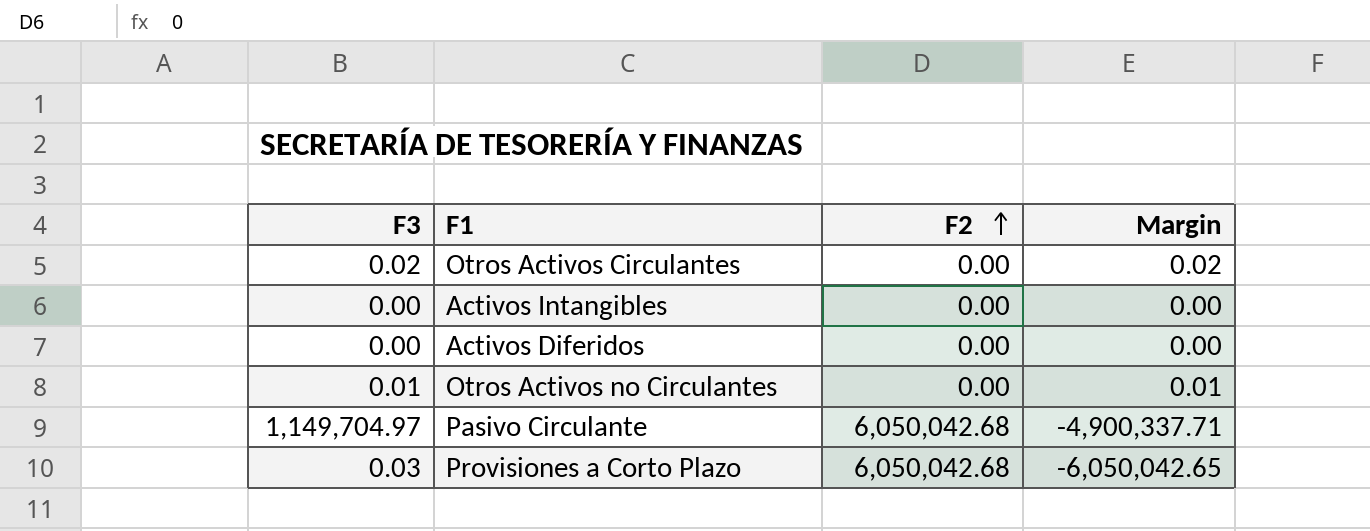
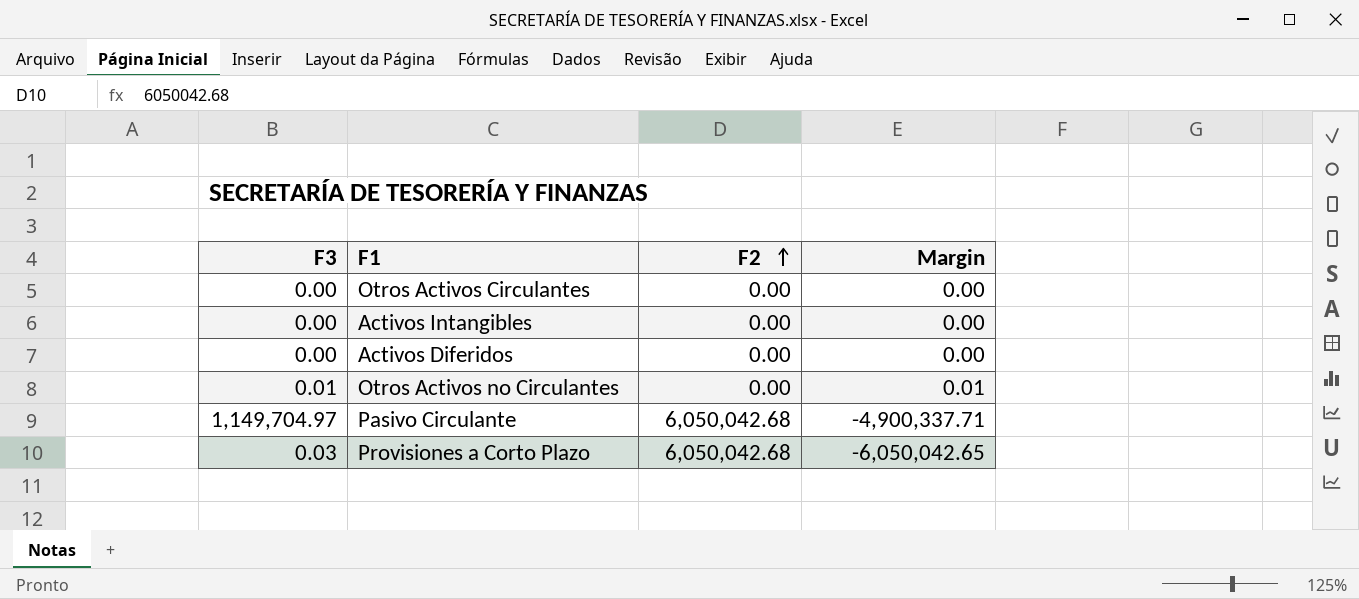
Otros Activos Circulantes | F3: 0.02 -> 0.00
Otros Activos Circulantes | Margin: 0.02 -> 0.00

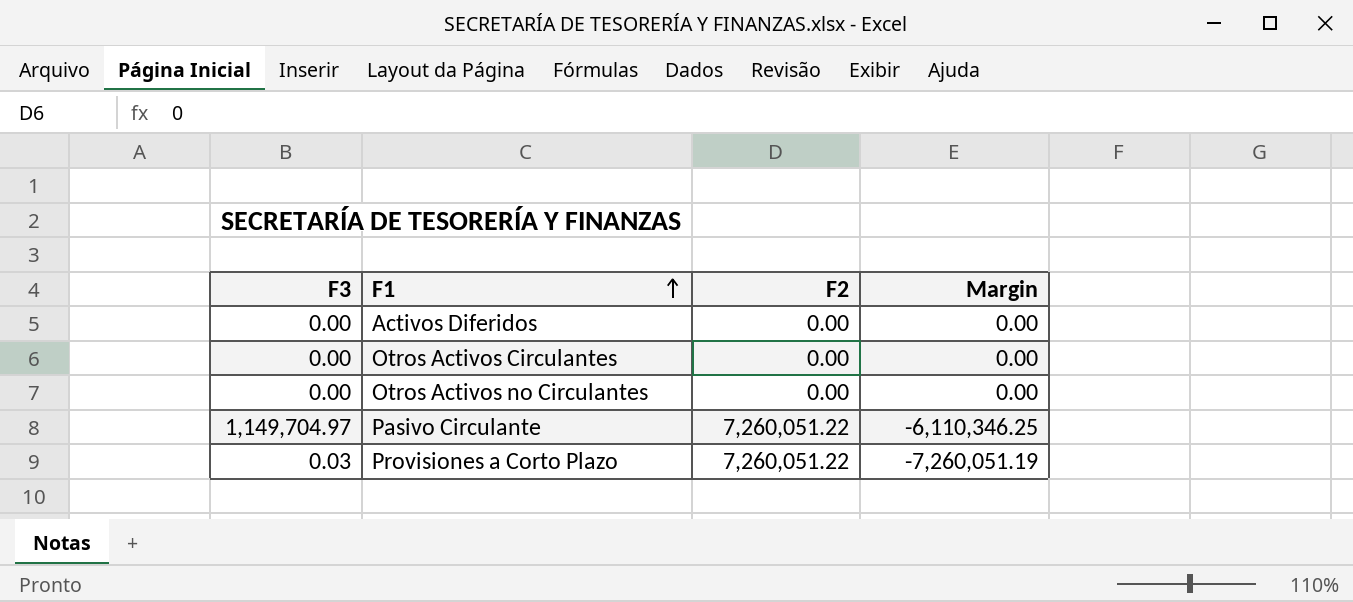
row order: F2 ascending -> F1 ascending
row Activos Intangibles: 0.00 | 0.00 | 0.00 -> none
Otros Activos no Circulantes | F3: 0.01 -> 0.00
Otros Activos no Circulantes | Margin: 0.01 -> 0.00
Pasivo Circulante | F2: 6,050,042.68 -> 7,260,051.22
Pasivo Circulante | Margin: -4,900,337.71 -> -6,110,346.25
Provisiones a Corto Plazo | F2: 6,050,042.68 -> 7,260,051.22
Provisiones a Corto Plazo | Margin: -6,050,042.65 -> -7,260,051.19

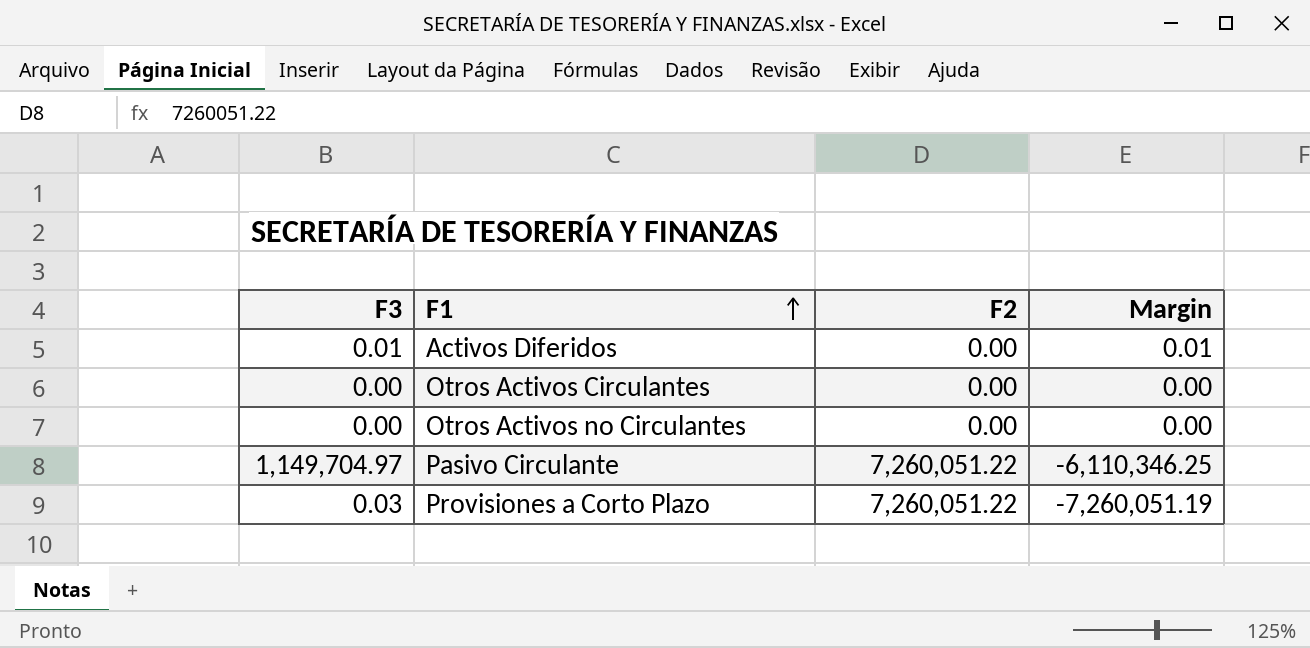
Activos Diferidos | F3: 0.00 -> 0.01
Activos Diferidos | Margin: 0.00 -> 0.01

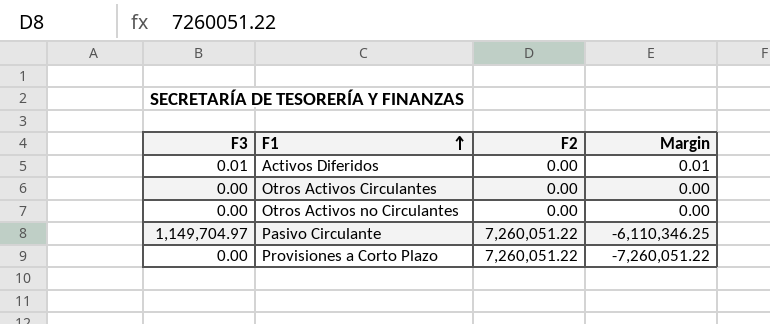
Provisiones a Corto Plazo | F3: 0.03 -> 0.00
Provisiones a Corto Plazo | Margin: -7,260,051.19 -> -7,260,051.22

